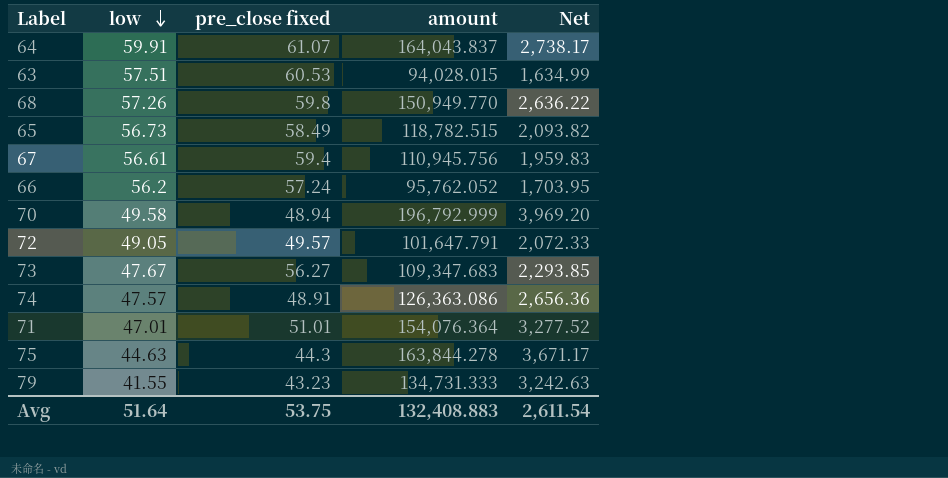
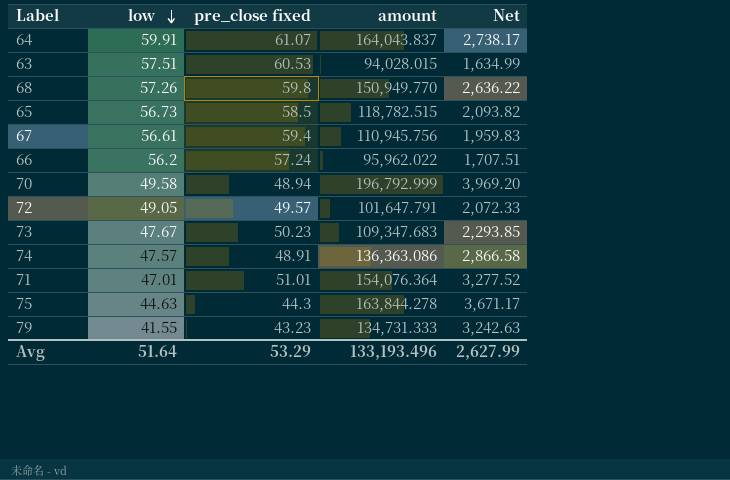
65 | pre_close fixed: 58.49 -> 58.5
66 | amount: 95,762.052 -> 95,962.022
66 | Net: 1,703.95 -> 1,707.51
73 | pre_close fixed: 56.27 -> 50.23
74 | amount: 126,363.086 -> 136,363.086
74 | Net: 2,656.36 -> 2,866.58
Avg | pre_close fixed: 53.75 -> 53.29
Avg | amount: 132,408.883 -> 133,193.496
Avg | Net: 2,611.54 -> 2,627.99

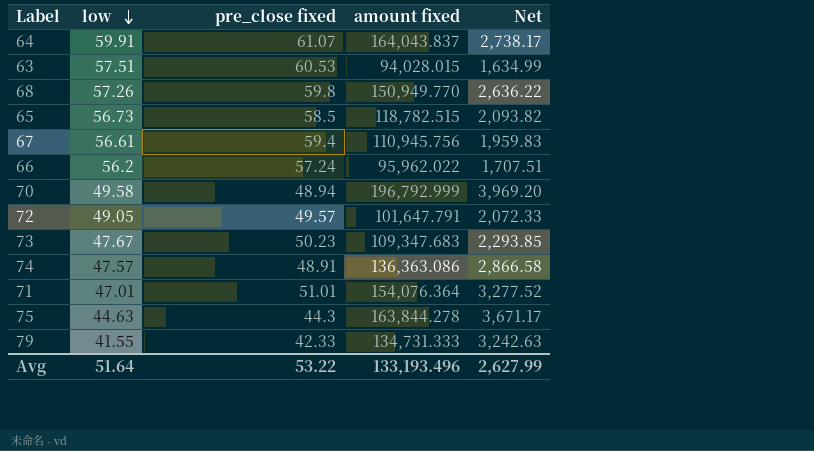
column name: amount -> amount fixed
79 | pre_close fixed: 43.23 -> 42.33
Avg | pre_close fixed: 53.29 -> 53.22

